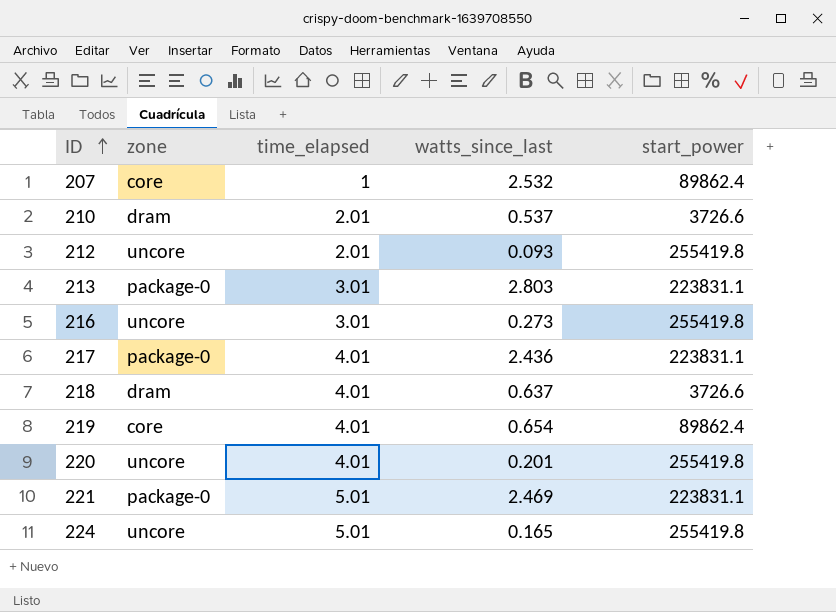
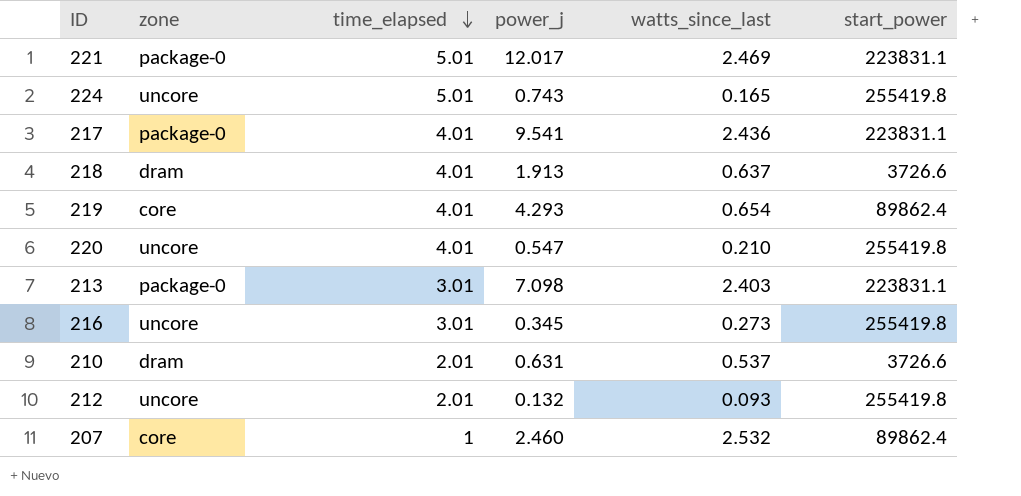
row order: ID ascending -> time_elapsed descending
column power_j | position: none -> 4
220 | watts_since_last: 0.201 -> 0.210
213 | watts_since_last: 2.803 -> 2.403

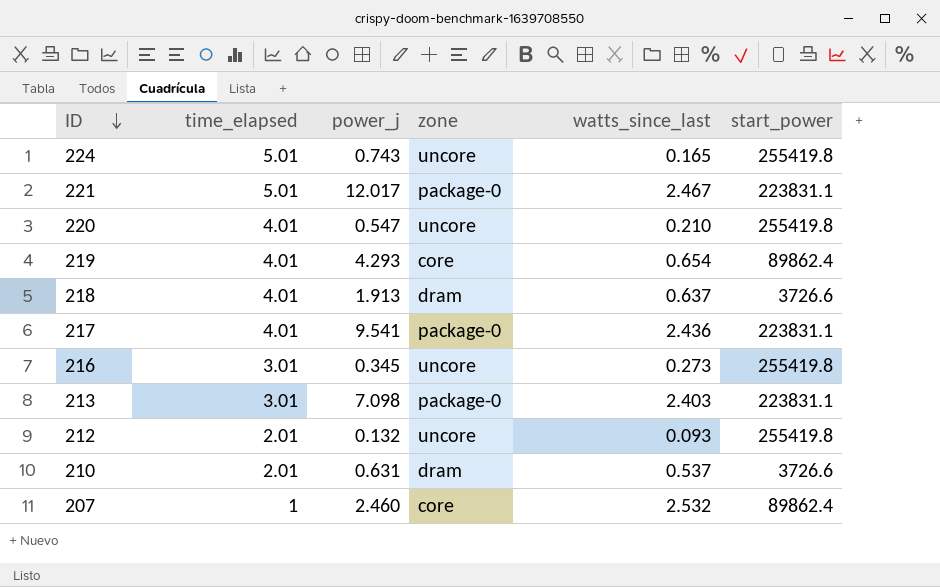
row order: time_elapsed descending -> ID descending
column zone | position: 2 -> 4
221 | watts_since_last: 2.469 -> 2.467

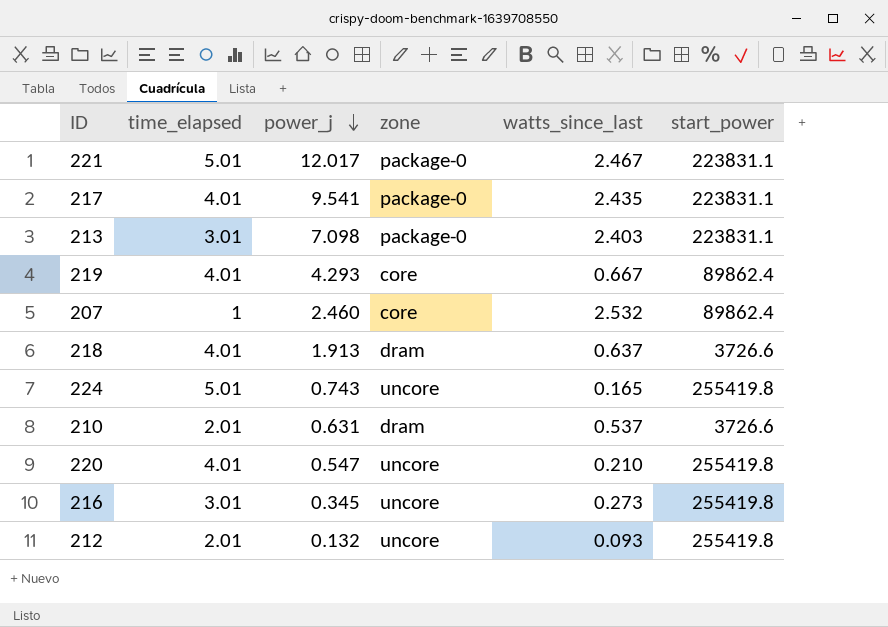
row order: ID descending -> power_j descending
217 | watts_since_last: 2.436 -> 2.435
219 | watts_since_last: 0.654 -> 0.667

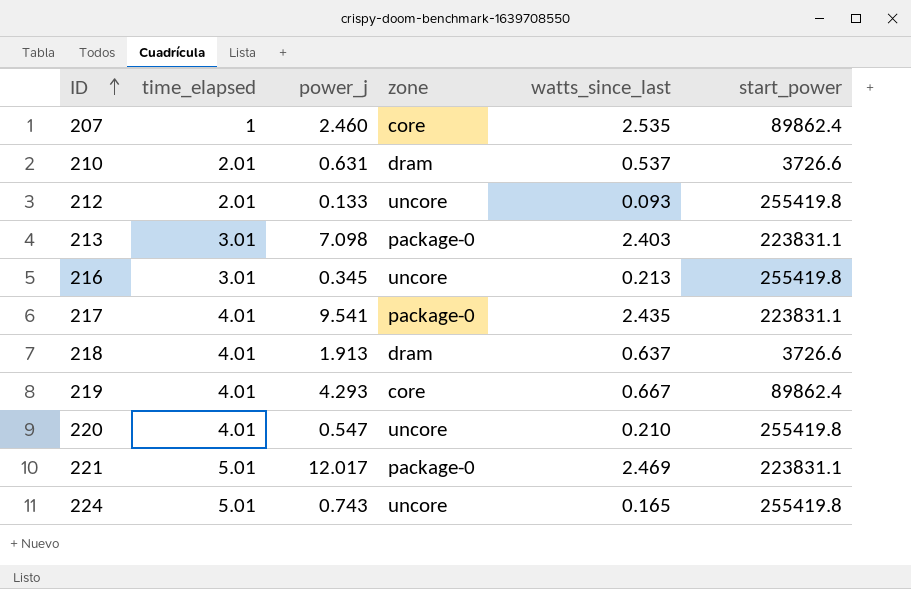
row order: power_j descending -> ID ascending
207 | watts_since_last: 2.532 -> 2.535
212 | power_j: 0.132 -> 0.133
216 | watts_since_last: 0.273 -> 0.213
221 | watts_since_last: 2.467 -> 2.469

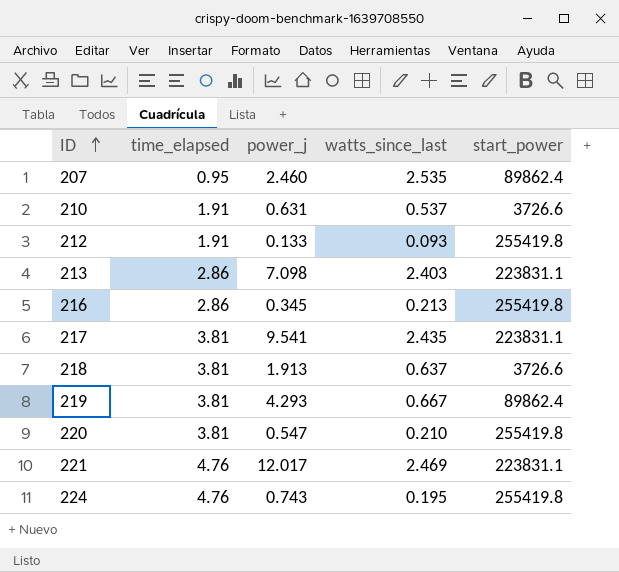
column zone | position: 4 -> none
207 | time_elapsed: 1 -> 0.95
210 | time_elapsed: 2.01 -> 1.91
212 | time_elapsed: 2.01 -> 1.91
213 | time_elapsed: 3.01 -> 2.86
216 | time_elapsed: 3.01 -> 2.86
217 | time_elapsed: 4.01 -> 3.81
218 | time_elapsed: 4.01 -> 3.81
219 | time_elapsed: 4.01 -> 3.81
220 | time_elapsed: 4.01 -> 3.81
221 | time_elapsed: 5.01 -> 4.76
224 | time_elapsed: 5.01 -> 4.76
224 | watts_since_last: 0.165 -> 0.195

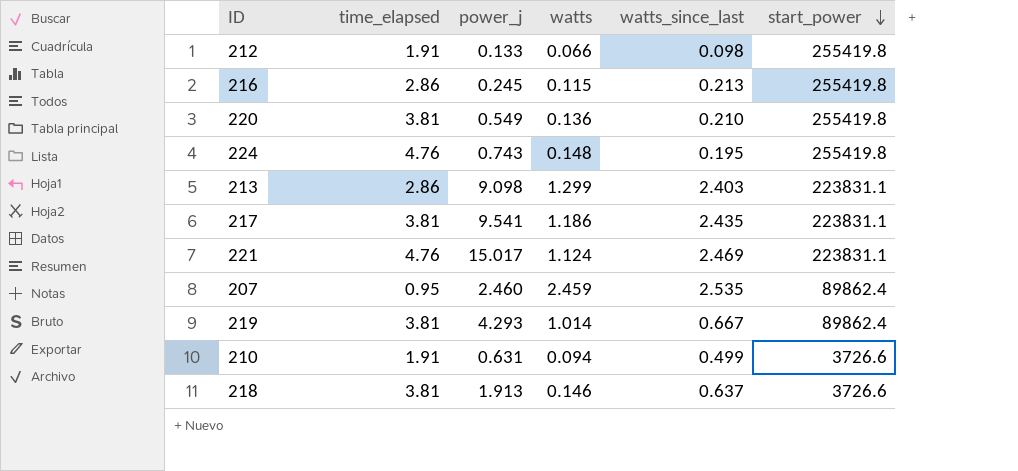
row order: ID ascending -> start_power descending
column watts | position: none -> 4
212 | watts_since_last: 0.093 -> 0.098
216 | power_j: 0.345 -> 0.245
220 | power_j: 0.547 -> 0.549
213 | power_j: 7.098 -> 9.098
221 | power_j: 12.017 -> 15.017
210 | watts_since_last: 0.537 -> 0.499

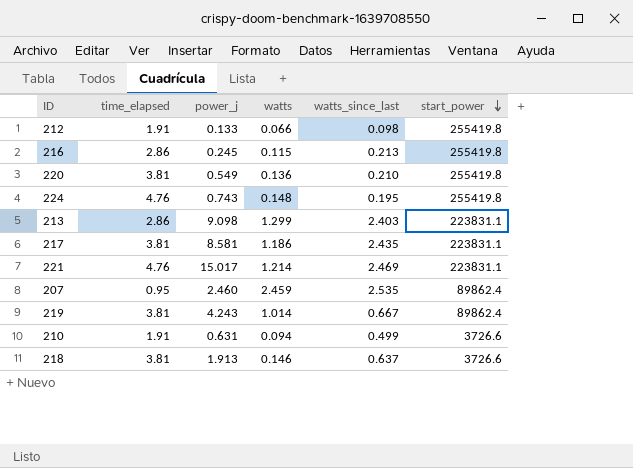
217 | power_j: 9.541 -> 8.581
221 | watts: 1.124 -> 1.214
219 | power_j: 4.293 -> 4.243

